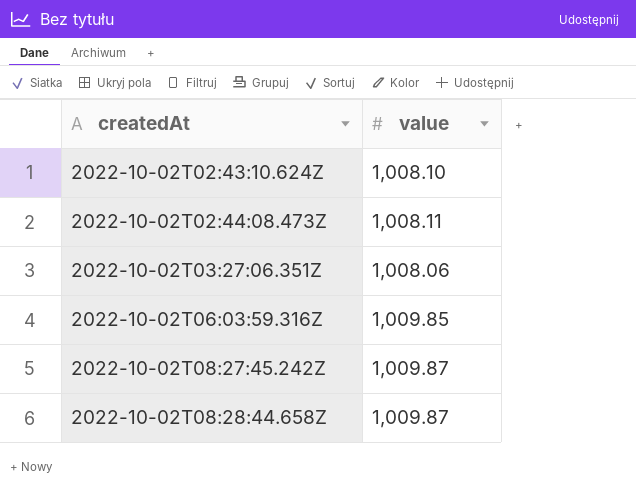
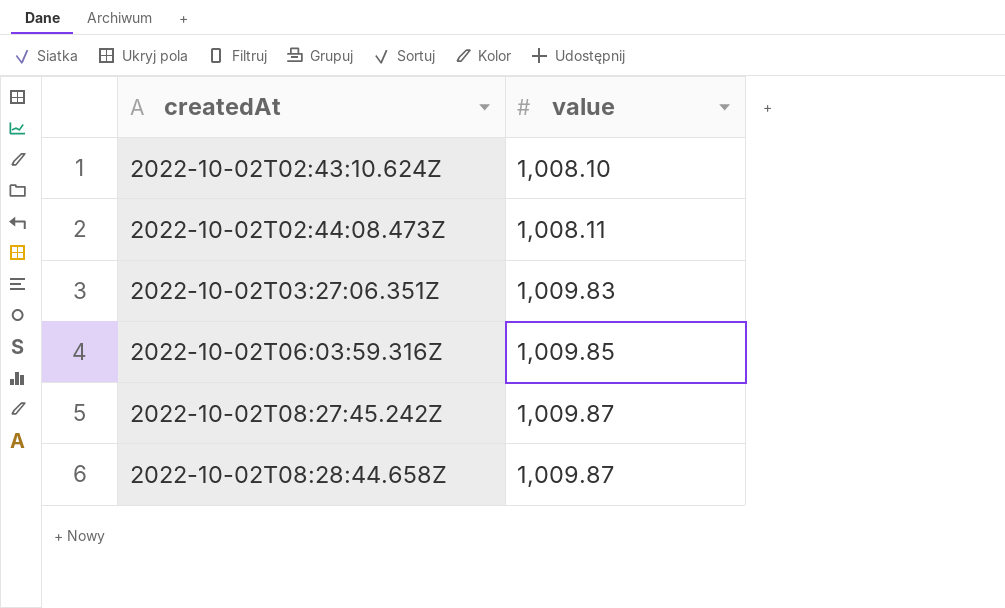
2022-10-02T03:27:06.351Z | value: 1,008.06 -> 1,009.83

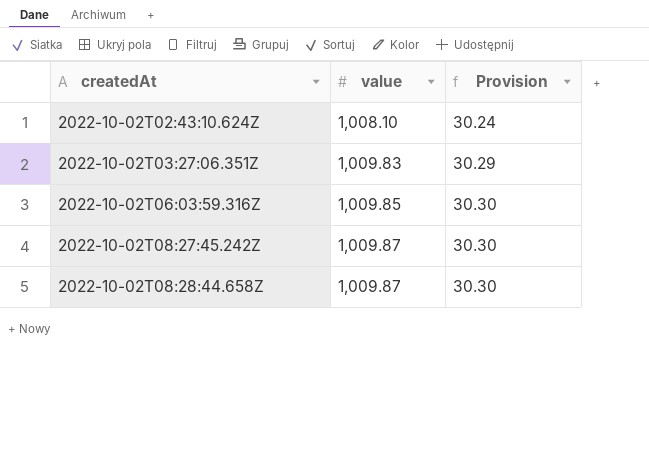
column Provision | formula: none -> [value] * 0.03
row 2022-10-02T02:44:08.473Z: 1,008.11 -> none

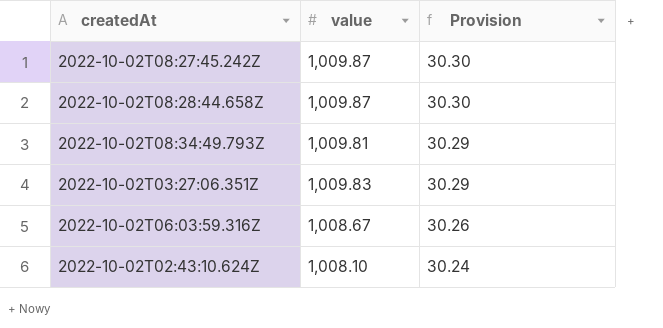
row order: createdAt ascending -> Provision descending
row 2022-10-02T08:34:49.793Z: none -> 1,009.81 | 30.29
2022-10-02T06:03:59.316Z | value: 1,009.85 -> 1,008.67
2022-10-02T06:03:59.316Z | Provision: 30.30 -> 30.26

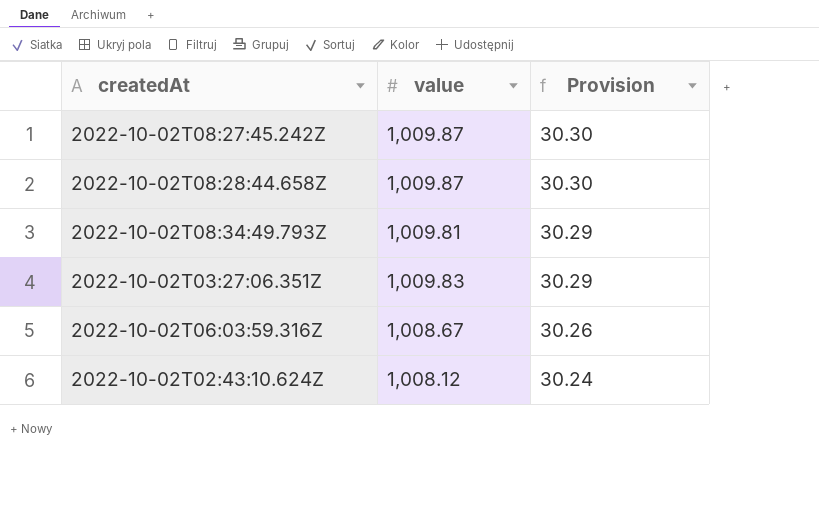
2022-10-02T02:43:10.624Z | value: 1,008.10 -> 1,008.12

